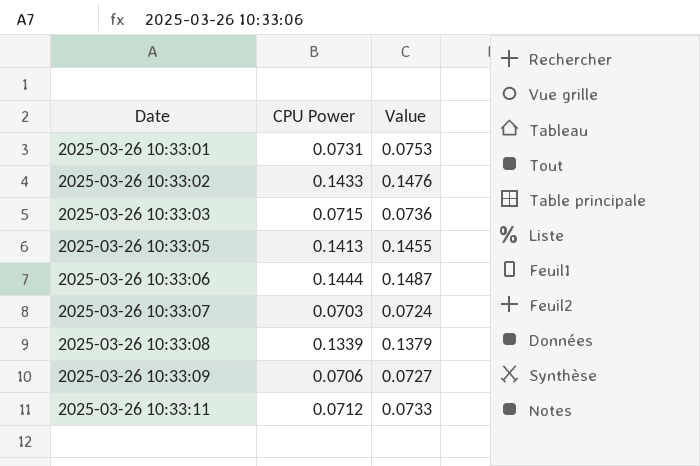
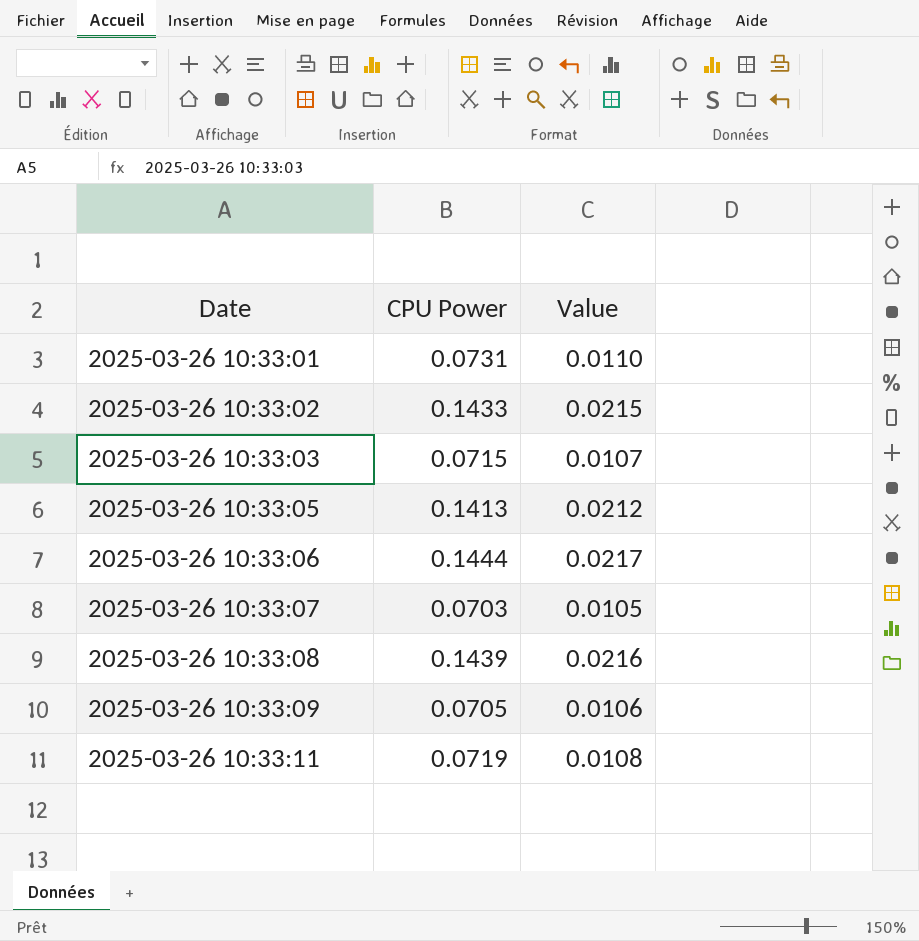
column Value | formula: [CPU Power] * 1.03 -> [CPU Power] * 0.15
2025-03-26 10:33:08 | CPU Power: 0.1339 -> 0.1439
2025-03-26 10:33:09 | CPU Power: 0.0706 -> 0.0705
2025-03-26 10:33:11 | CPU Power: 0.0712 -> 0.0719

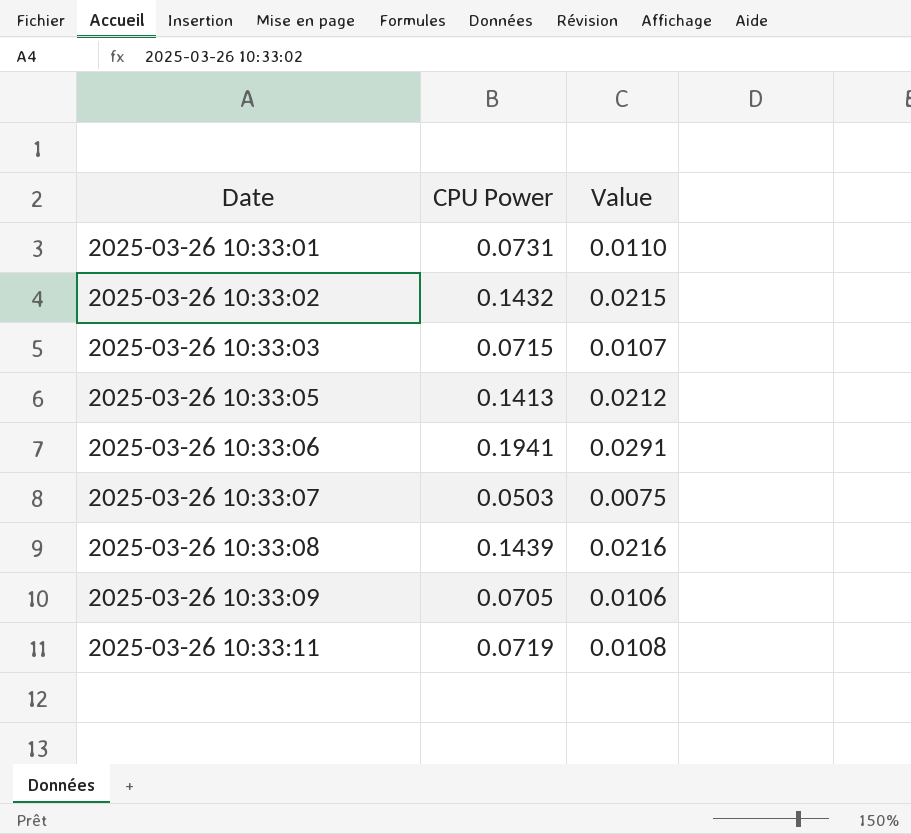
2025-03-26 10:33:02 | CPU Power: 0.1433 -> 0.1432
2025-03-26 10:33:06 | CPU Power: 0.1444 -> 0.1941
2025-03-26 10:33:06 | Value: 0.0217 -> 0.0291
2025-03-26 10:33:07 | CPU Power: 0.0703 -> 0.0503
2025-03-26 10:33:07 | Value: 0.0105 -> 0.0075

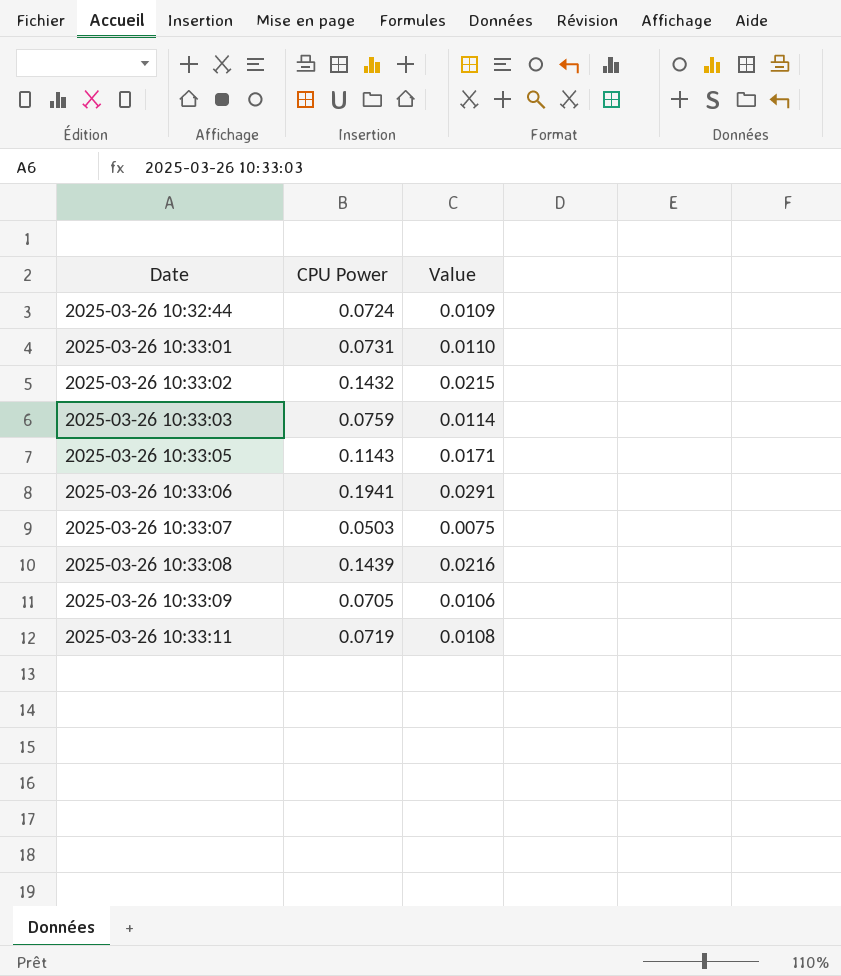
row 2025-03-26 10:32:44: none -> 0.0724 | 0.0109
2025-03-26 10:33:03 | CPU Power: 0.0715 -> 0.0759
2025-03-26 10:33:03 | Value: 0.0107 -> 0.0114
2025-03-26 10:33:05 | CPU Power: 0.1413 -> 0.1143
2025-03-26 10:33:05 | Value: 0.0212 -> 0.0171

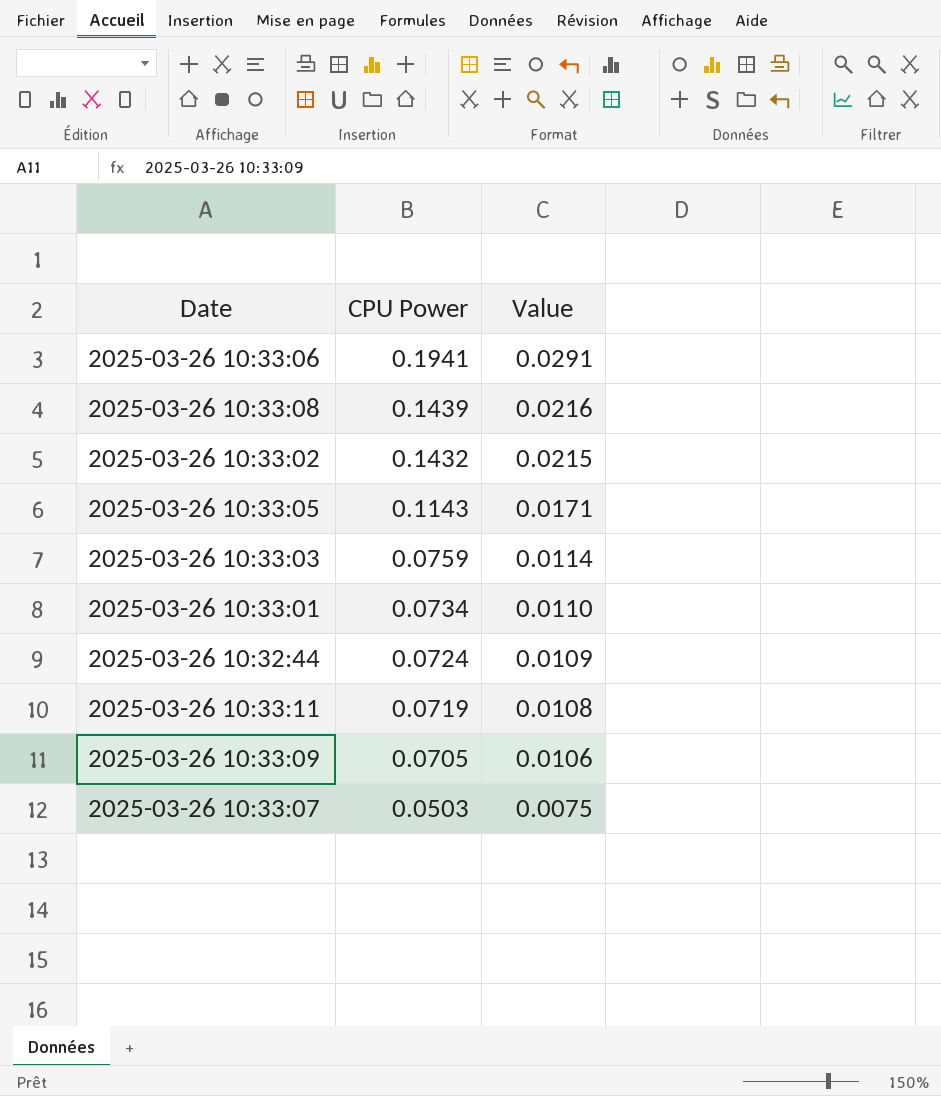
row order: Date ascending -> CPU Power descending
2025-03-26 10:33:01 | CPU Power: 0.0731 -> 0.0734

